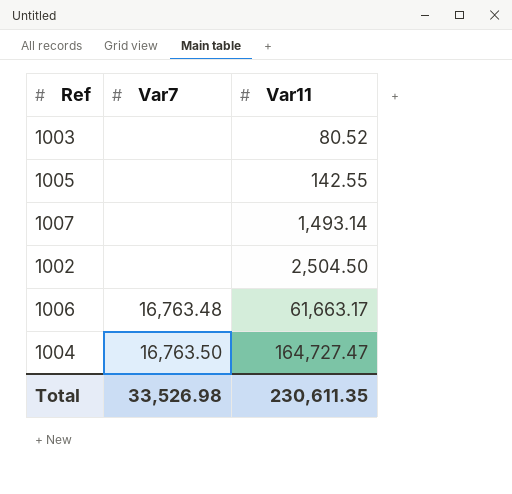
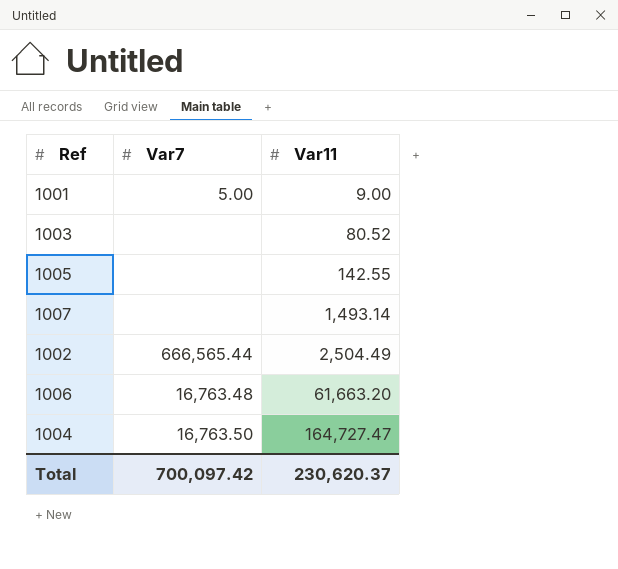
row 1001: none -> 5.00 | 9.00
1002 | Var7: none -> 666,565.44
1002 | Var11: 2,504.50 -> 2,504.49
1006 | Var11: 61,663.17 -> 61,663.20
Total | Var7: 33,526.98 -> 700,097.42
Total | Var11: 230,611.35 -> 230,620.37

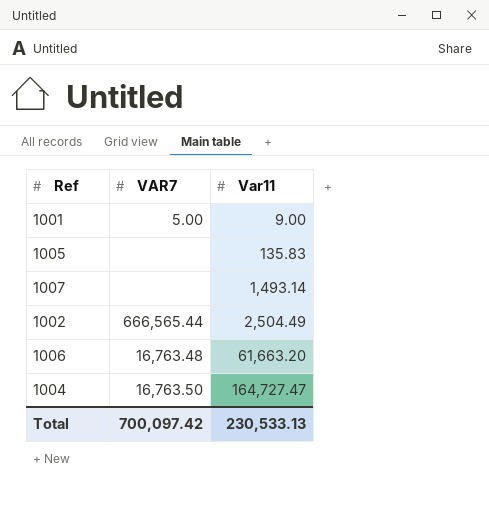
column name: Var7 -> VAR7
row 1003: none | 80.52 -> none
1005 | Var11: 142.55 -> 135.83
Total | Var11: 230,620.37 -> 230,533.13

